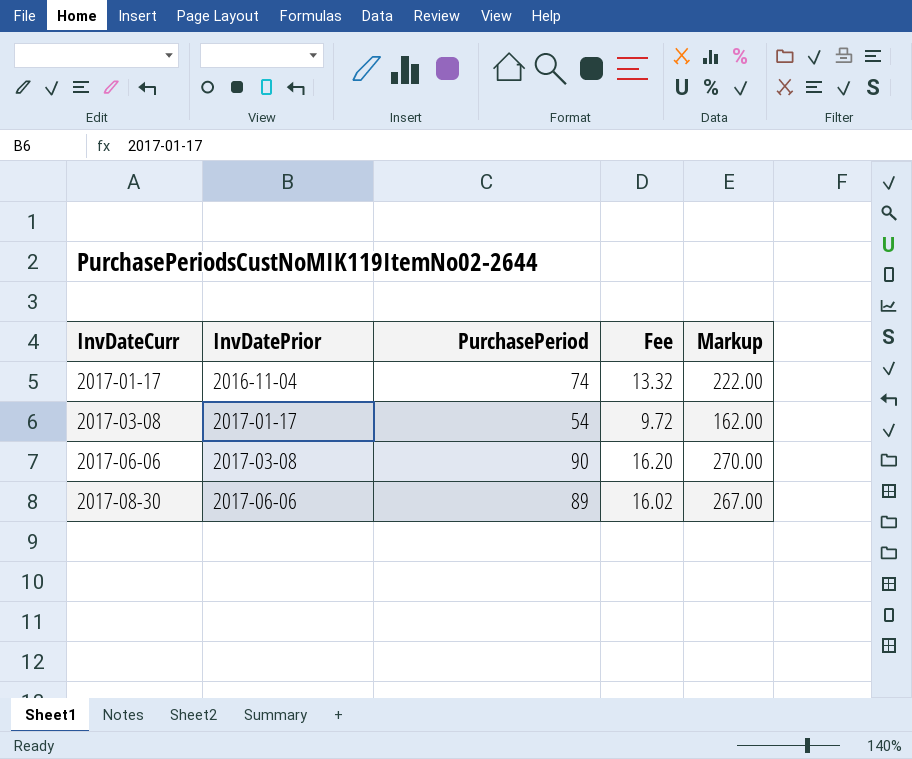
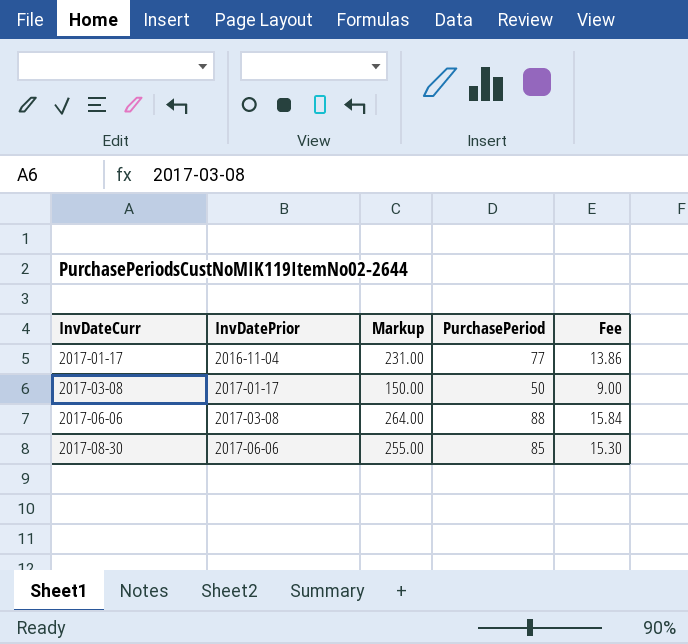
column Markup | position: 5 -> 3
2017-01-17 | Markup: 222.00 -> 231.00
2017-01-17 | PurchasePeriod: 74 -> 77
2017-01-17 | Fee: 13.32 -> 13.86
2017-03-08 | Markup: 162.00 -> 150.00
2017-03-08 | PurchasePeriod: 54 -> 50
2017-03-08 | Fee: 9.72 -> 9.00
2017-06-06 | Markup: 270.00 -> 264.00
2017-06-06 | PurchasePeriod: 90 -> 88
2017-06-06 | Fee: 16.20 -> 15.84
2017-08-30 | Markup: 267.00 -> 255.00
2017-08-30 | PurchasePeriod: 89 -> 85
2017-08-30 | Fee: 16.02 -> 15.30

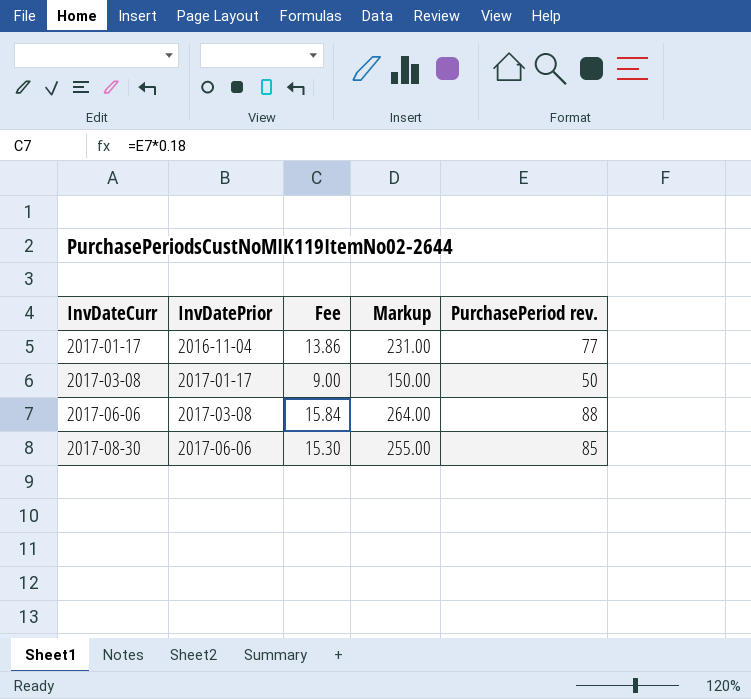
column Fee | position: 5 -> 3
column name: PurchasePeriod -> PurchasePeriod rev.

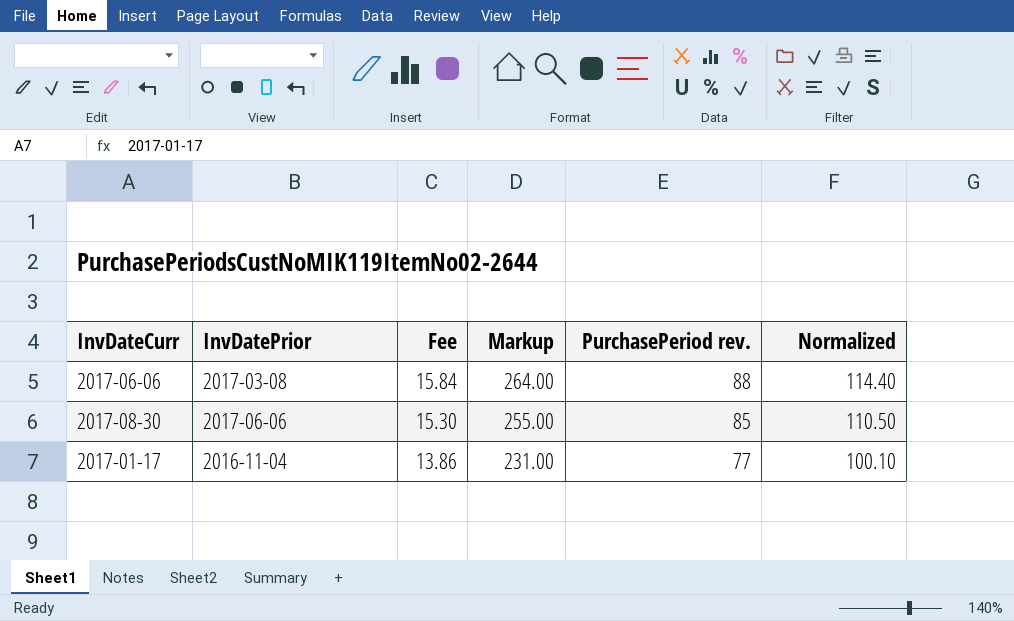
row order: InvDateCurr ascending -> Fee descending
column Normalized | formula: none -> [PurchasePeriod rev.] * 1.3
row 2017-03-08: 2017-01-17 | 9.00 | 150.00 | 50 -> none

